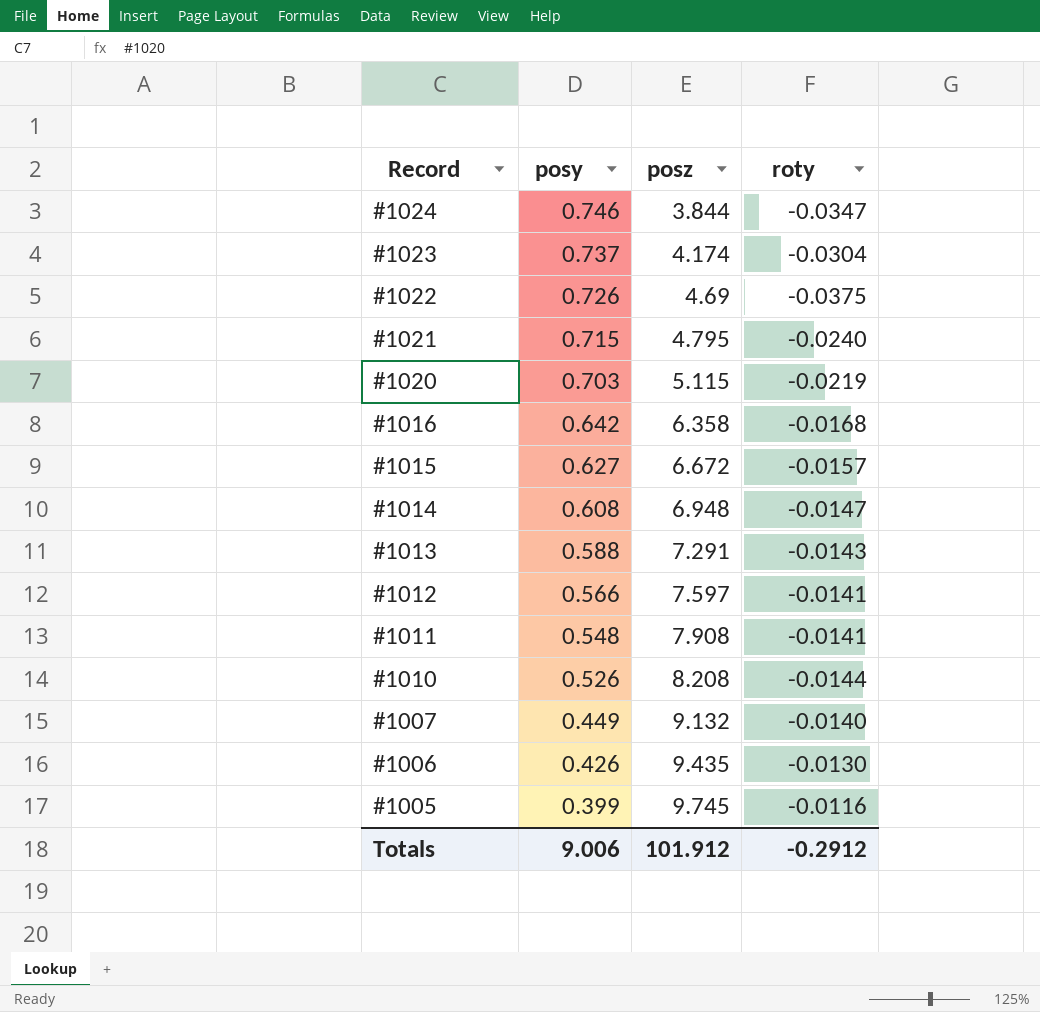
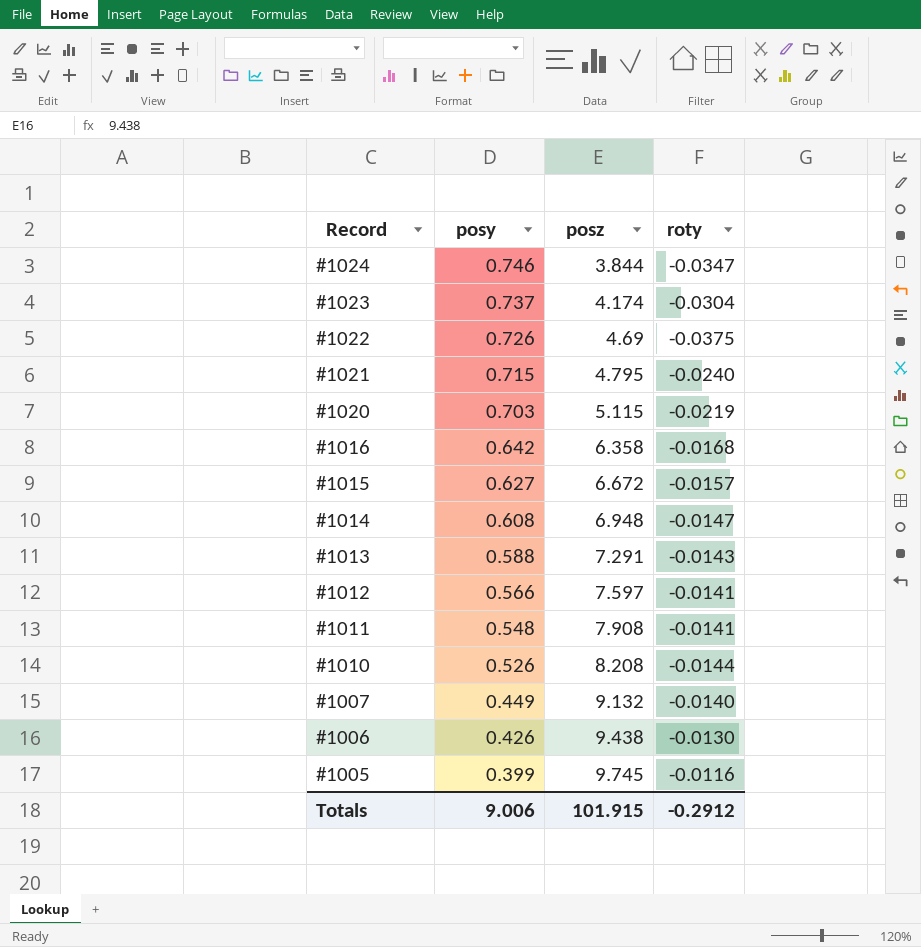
#1006 | posz: 9.435 -> 9.438
Totals | posz: 101.912 -> 101.915

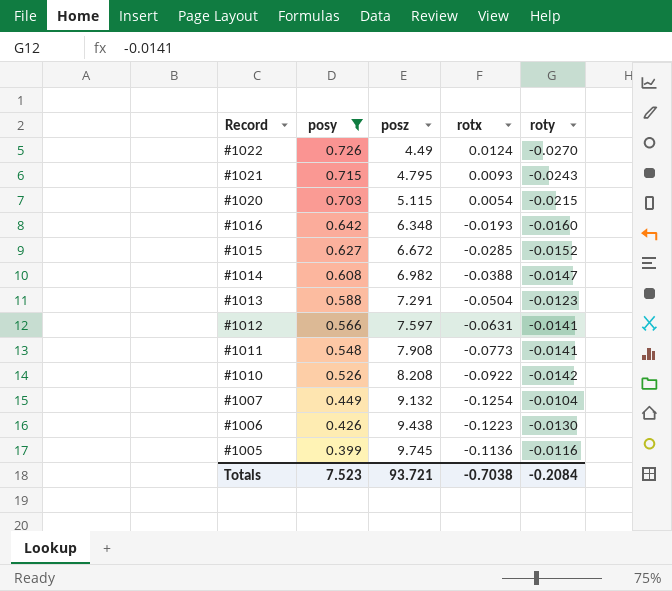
filter: none -> posy <= 0.726
column rotx | position: none -> 4
#1022 | posz: 4.69 -> 4.49
#1022 | roty: -0.0375 -> -0.0270
#1021 | roty: -0.0240 -> -0.0243
#1020 | roty: -0.0219 -> -0.0215
#1016 | posz: 6.358 -> 6.348
#1016 | roty: -0.0168 -> -0.0160
#1015 | roty: -0.0157 -> -0.0152
#1014 | posz: 6.948 -> 6.982
#1013 | roty: -0.0143 -> -0.0123
#1010 | roty: -0.0144 -> -0.0142
#1007 | roty: -0.0140 -> -0.0104
Totals | posy: 9.006 -> 7.523
Totals | posz: 101.915 -> 93.721
Totals | roty: -0.2912 -> -0.2084

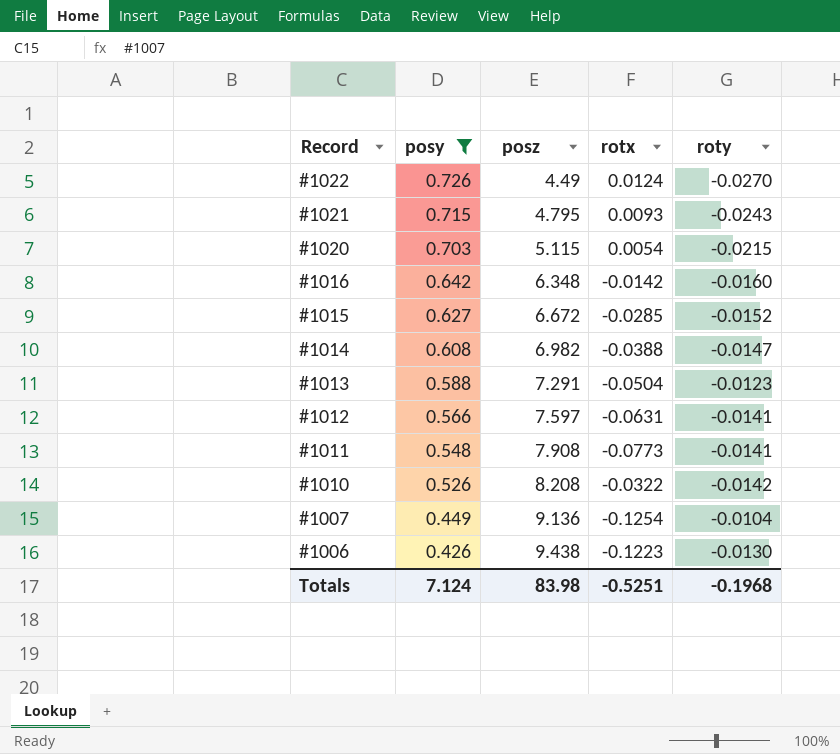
row #1005: 0.399 | 9.745 | -0.1136 | -0.0116 -> none
#1016 | rotx: -0.0193 -> -0.0142
#1010 | rotx: -0.0922 -> -0.0322
#1007 | posz: 9.132 -> 9.136
Totals | posy: 7.523 -> 7.124
Totals | posz: 93.721 -> 83.98
Totals | rotx: -0.7038 -> -0.5251
Totals | roty: -0.2084 -> -0.1968

